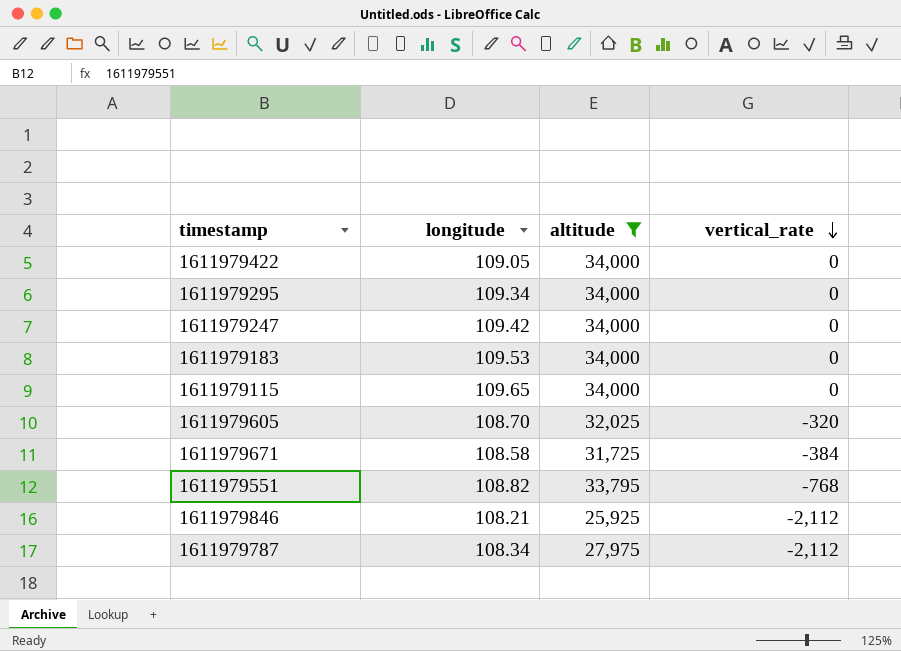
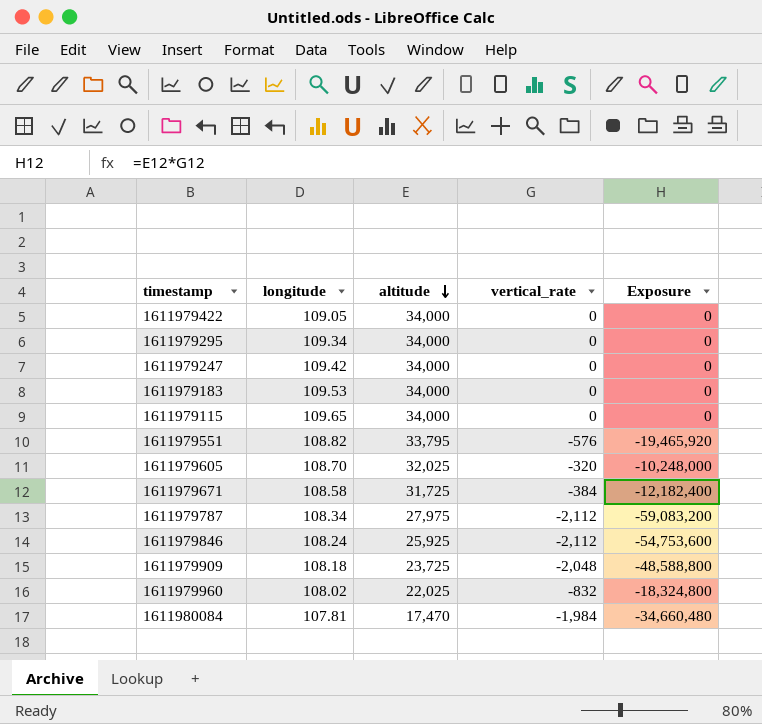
filter: altitude >= 25,925 -> none
row order: vertical_rate descending -> altitude descending
column Exposure | formula: none -> [altitude] * [vertical_rate]
1611979551 | vertical_rate: -768 -> -576
1611979846 | longitude: 108.21 -> 108.24

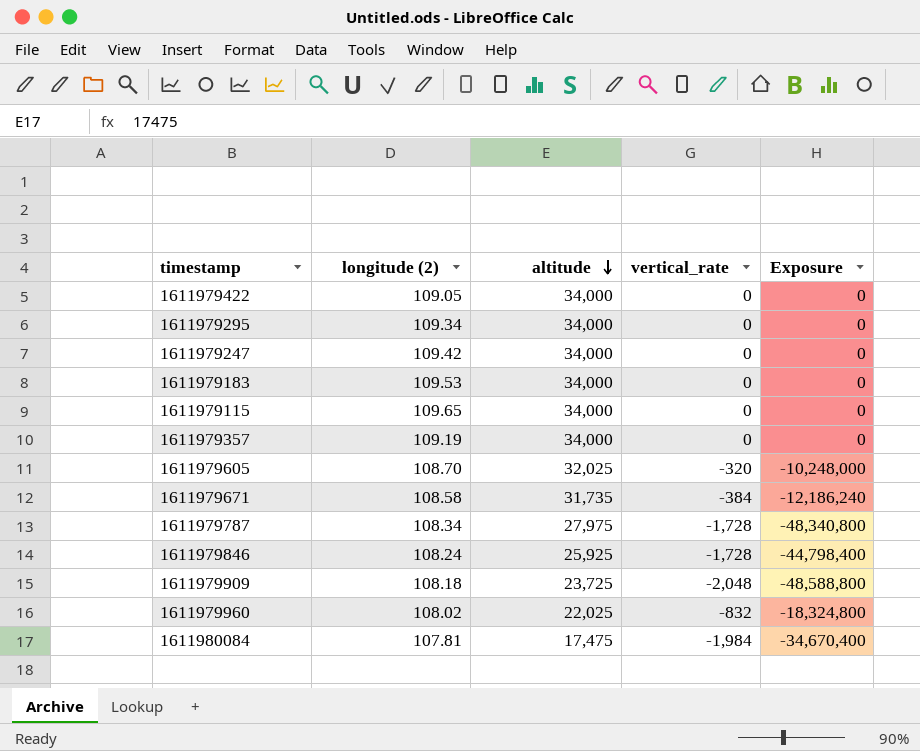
column name: longitude -> longitude (2)
row 1611979551: 108.82 | 33,795 | -576 | -19,465,920 -> none
row 1611979357: none -> 109.19 | 34,000 | 0 | 0
1611979671 | altitude: 31,725 -> 31,735
1611979671 | Exposure: -12,182,400 -> -12,186,240
1611979787 | vertical_rate: -2,112 -> -1,728
1611979787 | Exposure: -59,083,200 -> -48,340,800
1611979846 | vertical_rate: -2,112 -> -1,728
1611979846 | Exposure: -54,753,600 -> -44,798,400
1611980084 | altitude: 17,470 -> 17,475
1611980084 | Exposure: -34,660,480 -> -34,670,400

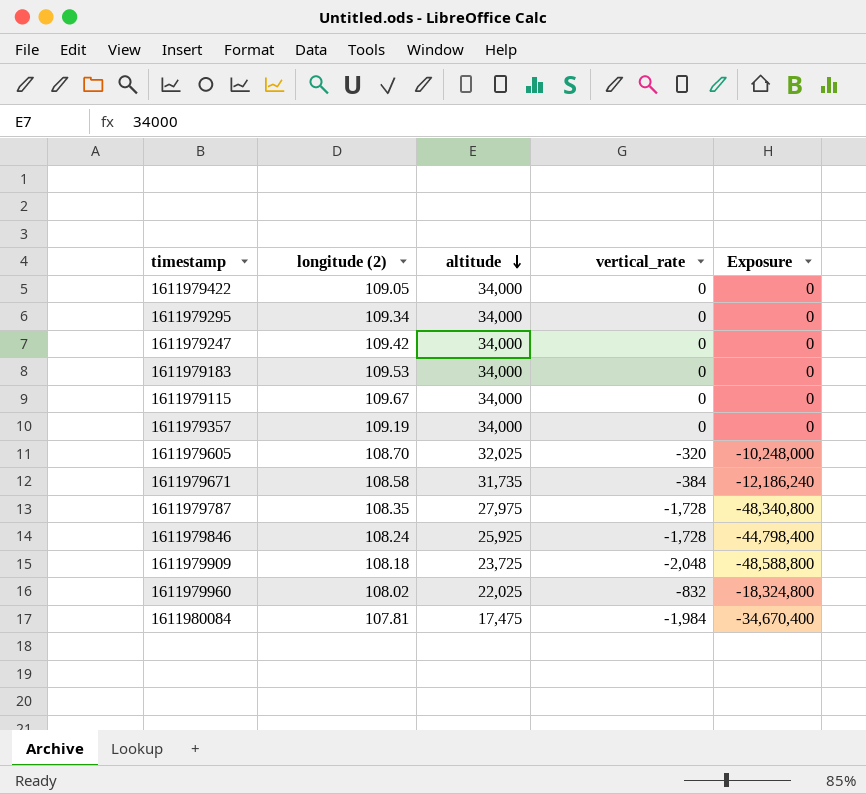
1611979115 | longitude (2): 109.65 -> 109.67
1611979787 | longitude (2): 108.34 -> 108.35

